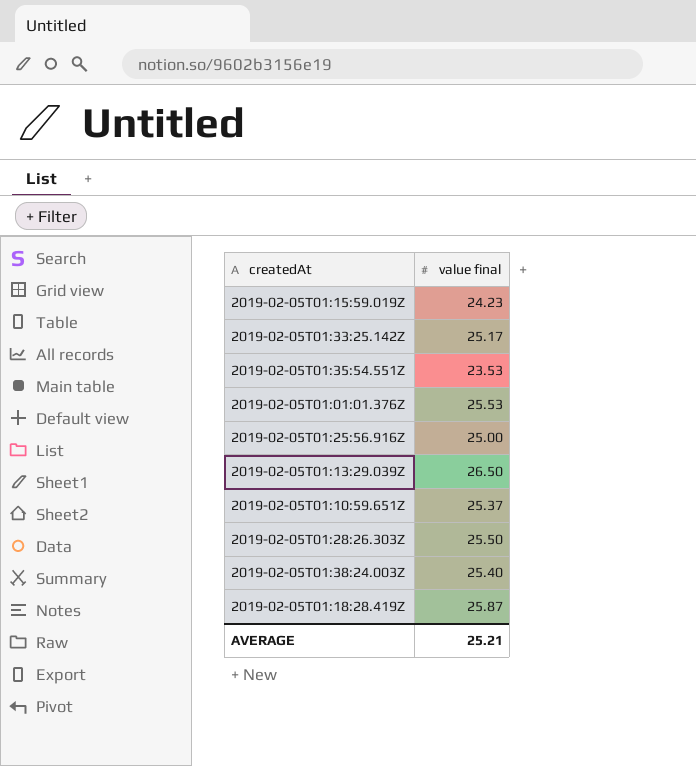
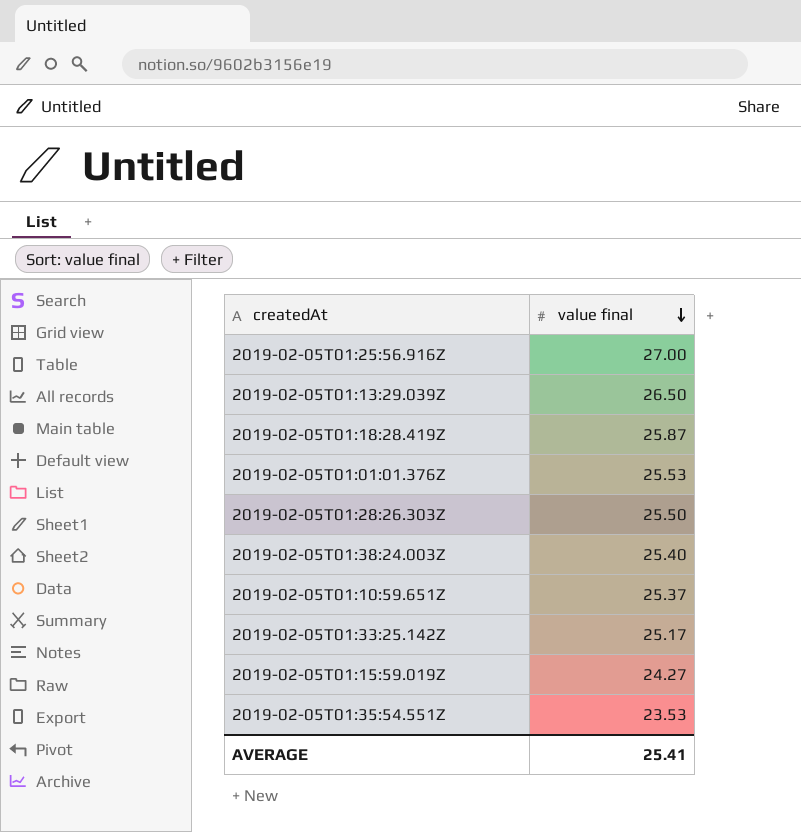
row order: none -> value final descending
2019-02-05T01:25:56.916Z | value final: 25.00 -> 27.00
2019-02-05T01:15:59.019Z | value final: 24.23 -> 24.27
AVERAGE | value final: 25.21 -> 25.41

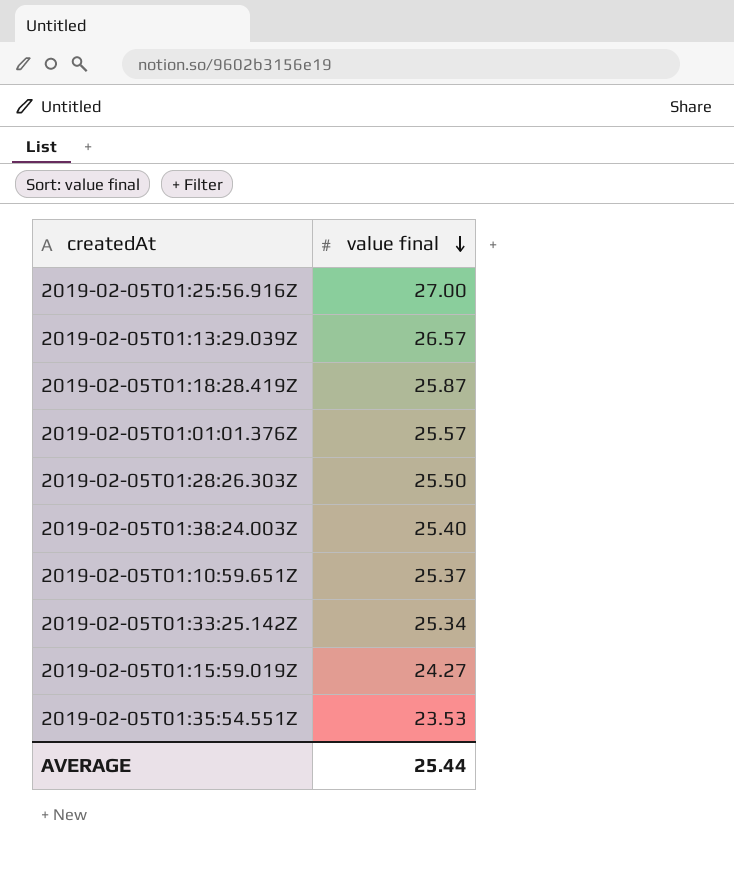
2019-02-05T01:13:29.039Z | value final: 26.50 -> 26.57
2019-02-05T01:01:01.376Z | value final: 25.53 -> 25.57
2019-02-05T01:33:25.142Z | value final: 25.17 -> 25.34
AVERAGE | value final: 25.41 -> 25.44

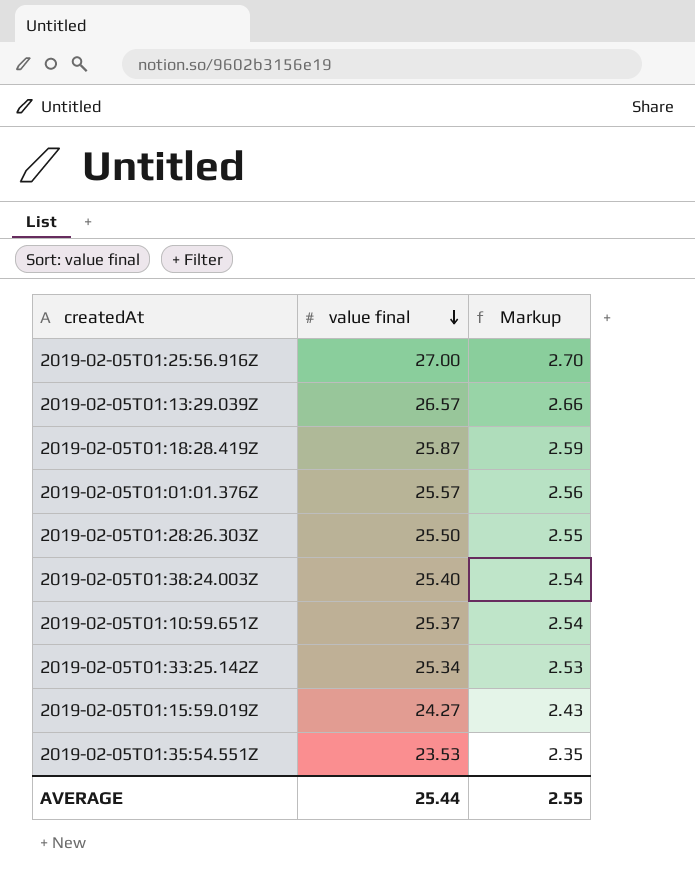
column Markup | formula: none -> [value final] * 0.1

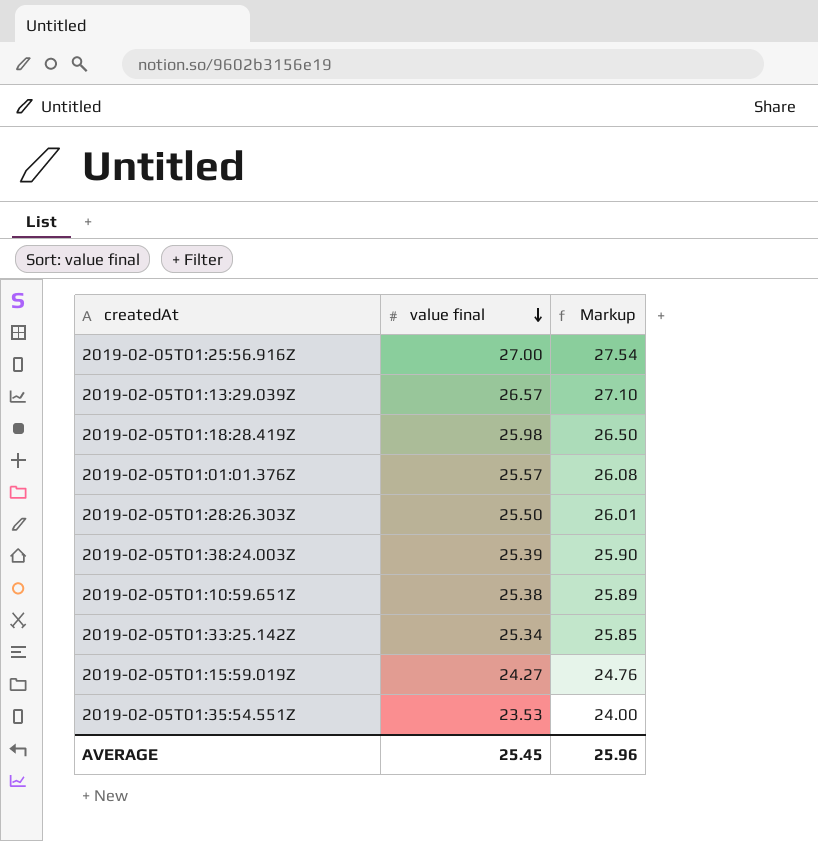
column Markup | formula: [value final] * 0.1 -> [value final] * 1.02
2019-02-05T01:18:28.419Z | value final: 25.87 -> 25.98
2019-02-05T01:38:24.003Z | value final: 25.40 -> 25.39
2019-02-05T01:10:59.651Z | value final: 25.37 -> 25.38
AVERAGE | value final: 25.44 -> 25.45
AVERAGE | Markup: 2.55 -> 25.96

